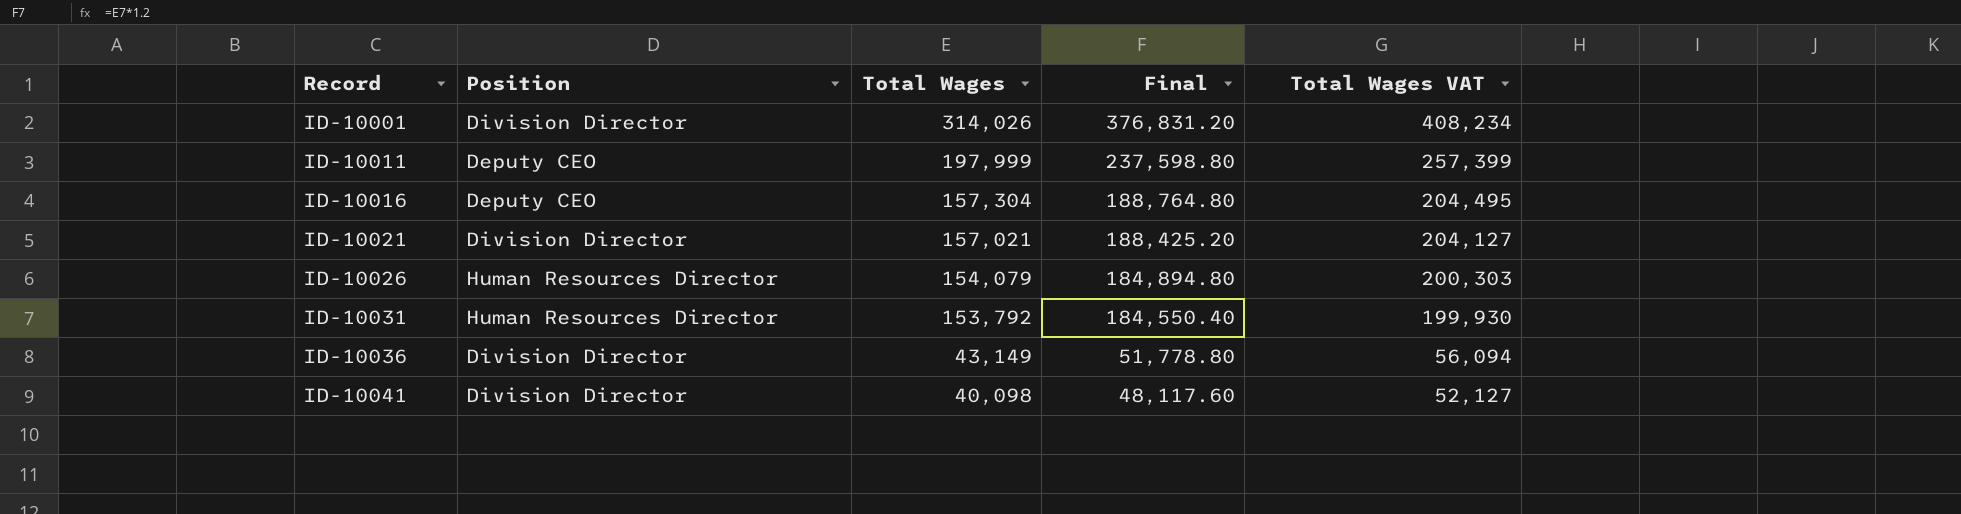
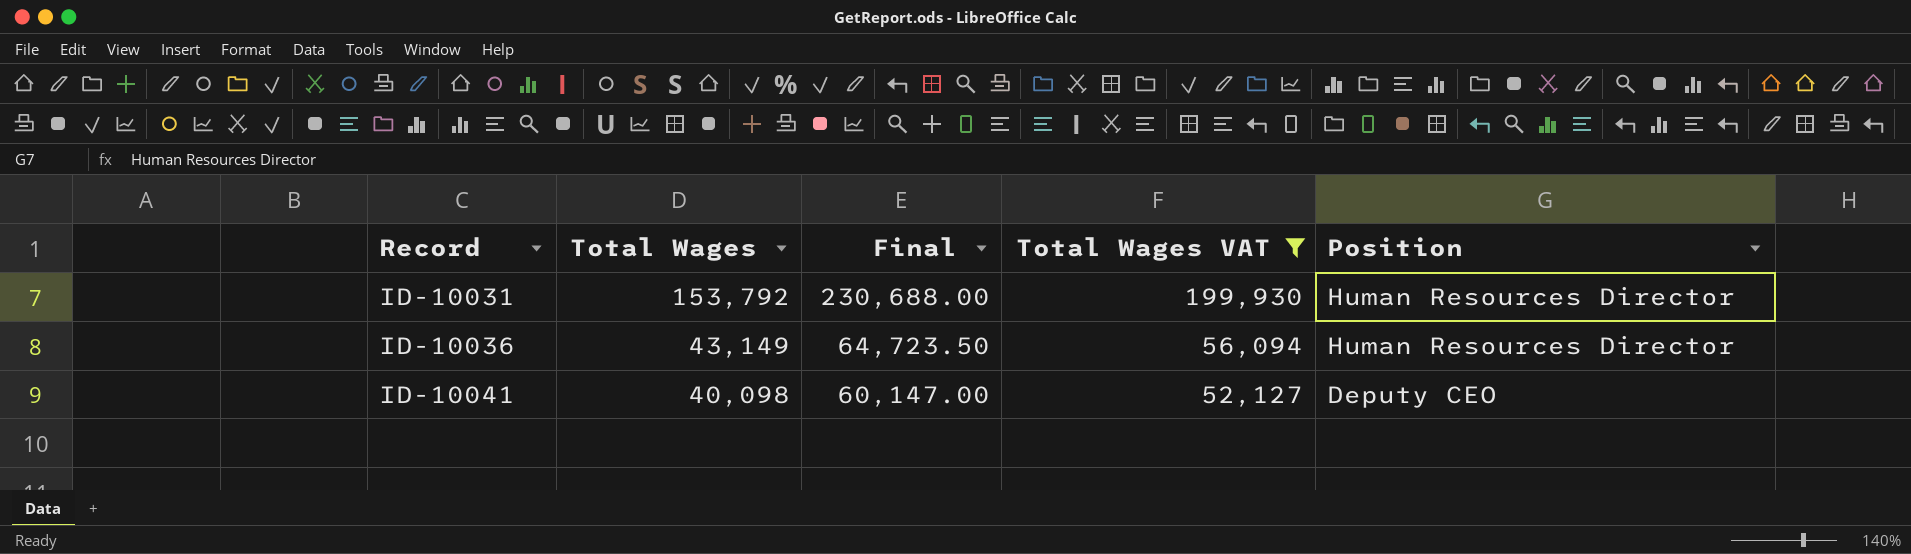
filter: none -> Total Wages VAT <= 199,930
column Final | formula: [Total Wages] * 1.2 -> [Total Wages] * 1.5
column Position | position: 2 -> 5
ID-10036 | Position: Division Director -> Human Resources Director
ID-10041 | Position: Division Director -> Deputy CEO

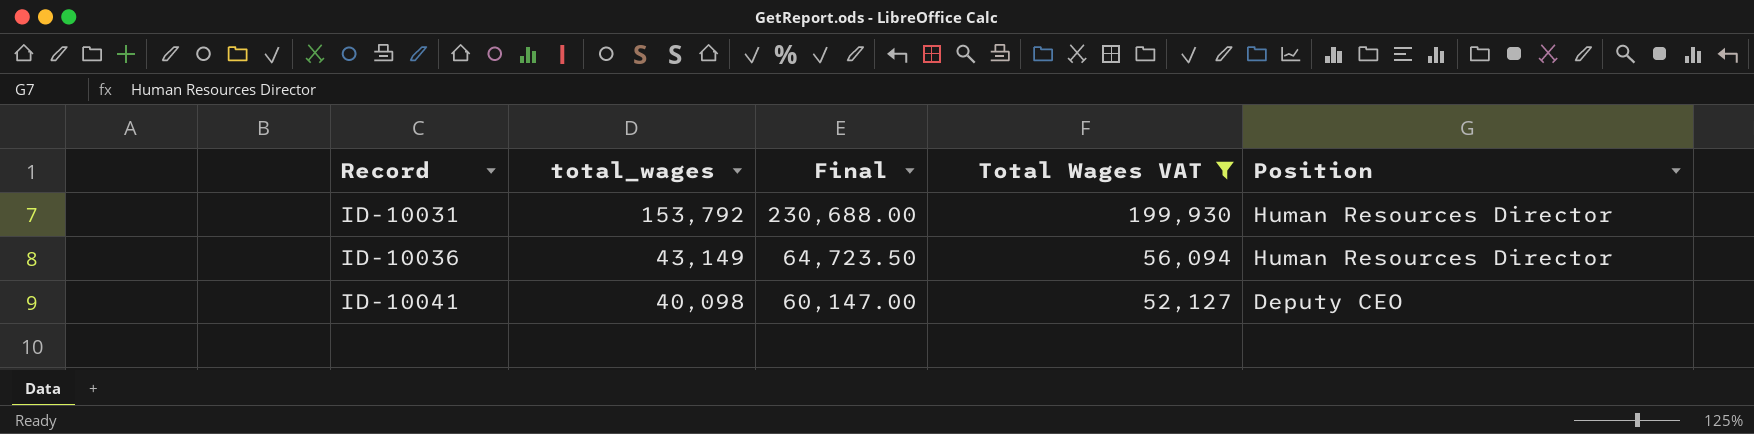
column name: Total Wages -> total_wages

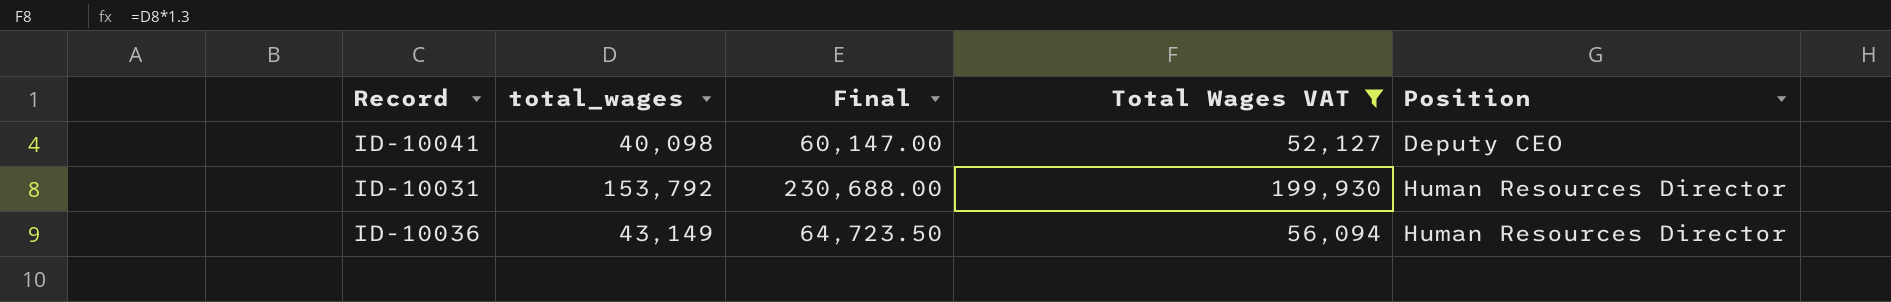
row order: Record ascending -> Position ascending

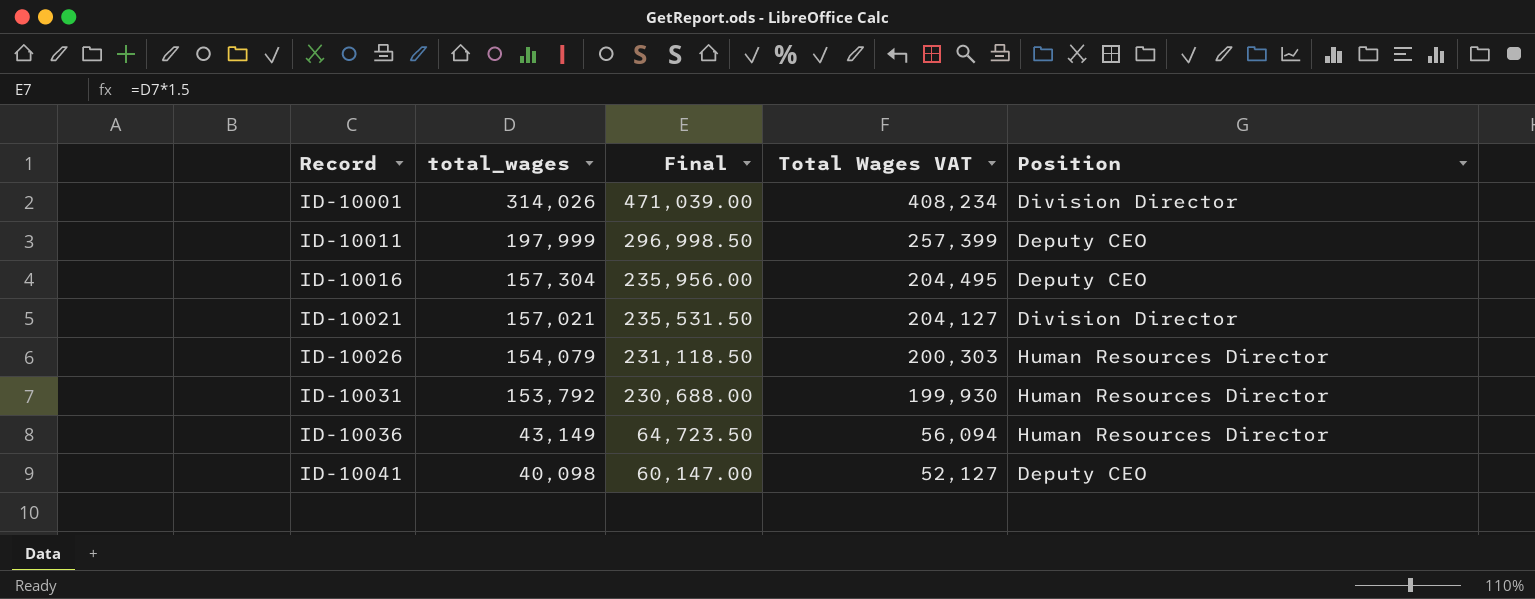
filter: Total Wages VAT <= 199,930 -> none
row order: Position ascending -> Record ascending

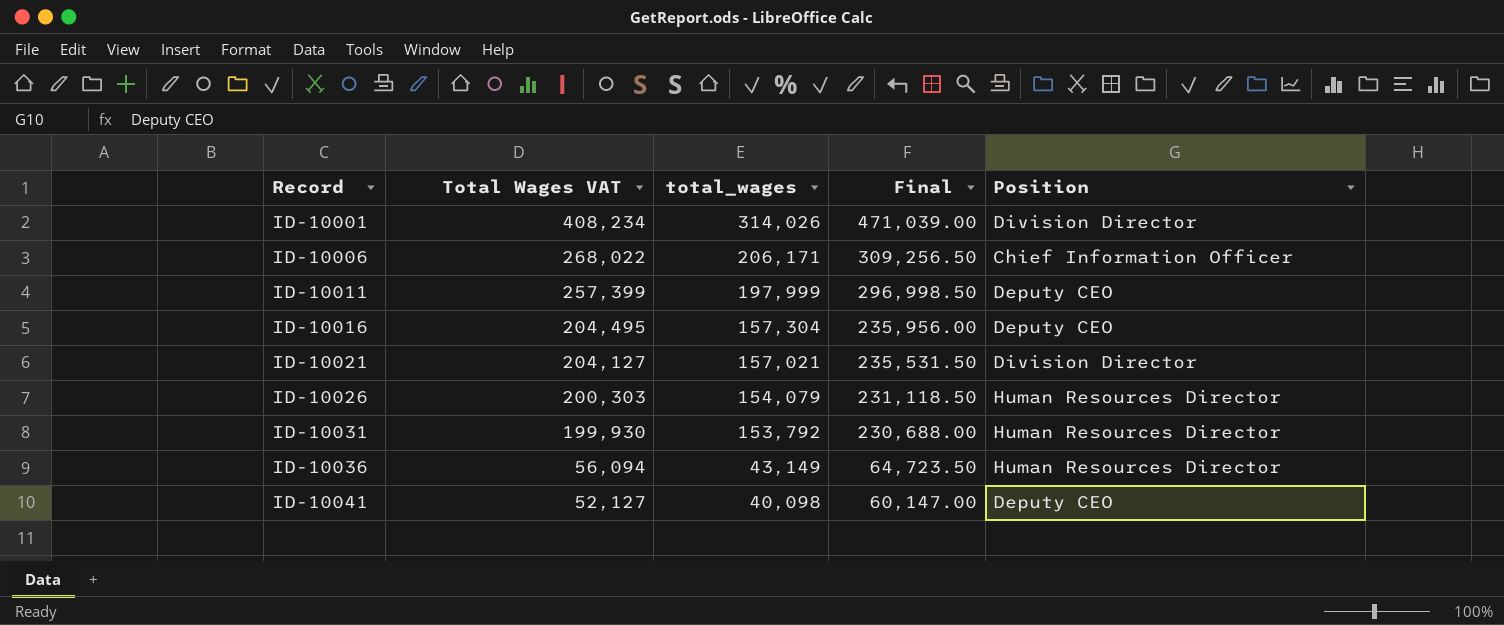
column Total Wages VAT | position: 4 -> 2
row ID-10006: none -> 268,022 | 206,171 | 309,256.50 | Chief Information Officer

